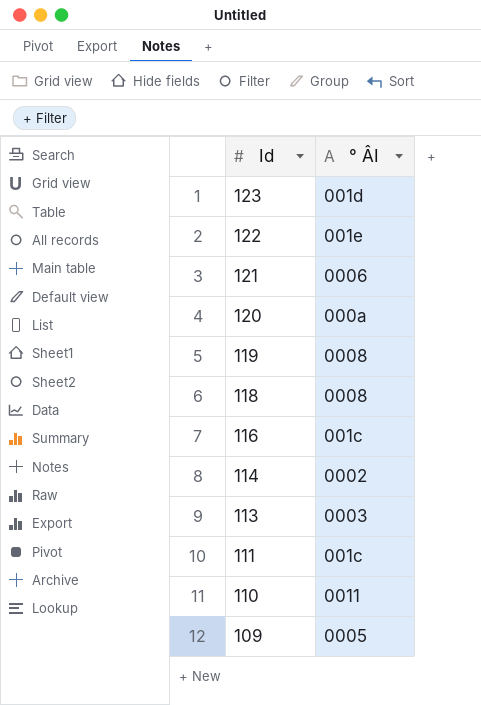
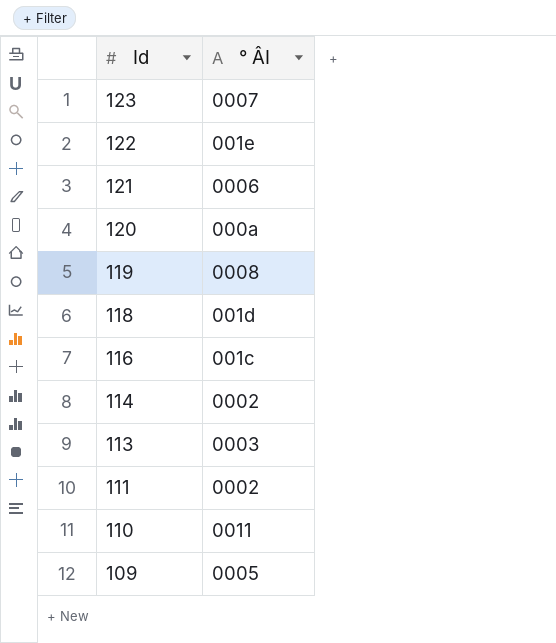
123 | ° ÂI: 001d -> 0007
118 | ° ÂI: 0008 -> 001d
111 | ° ÂI: 001c -> 0002

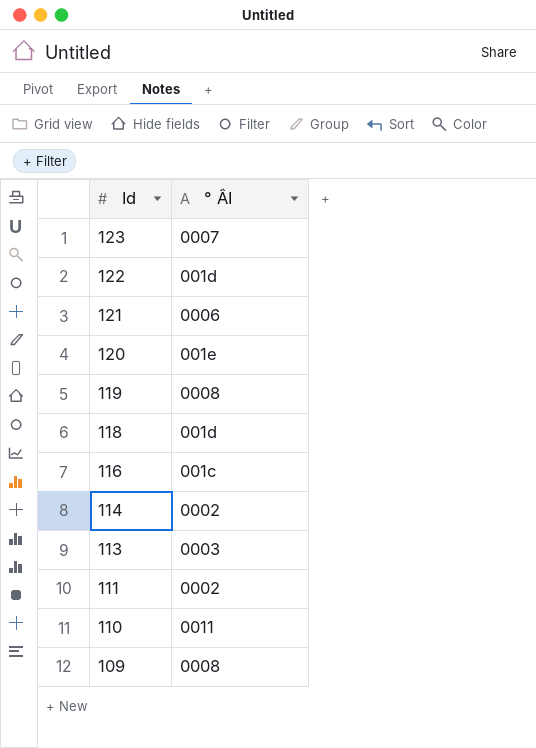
122 | ° ÂI: 001e -> 001d
120 | ° ÂI: 000a -> 001e
109 | ° ÂI: 0005 -> 0008

